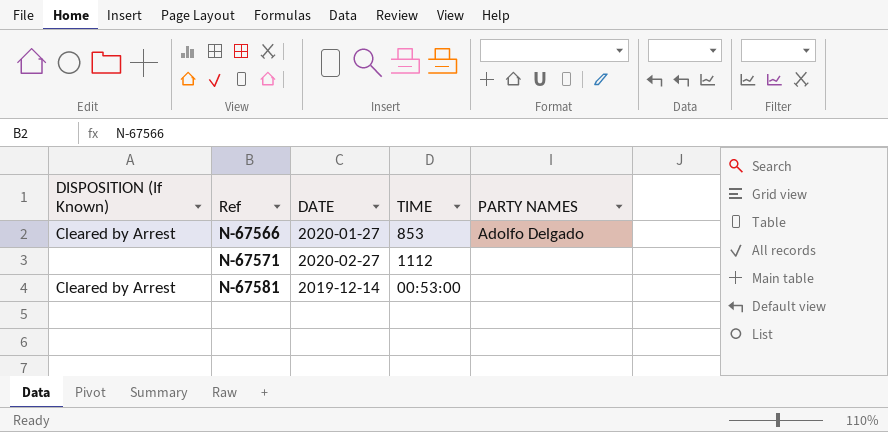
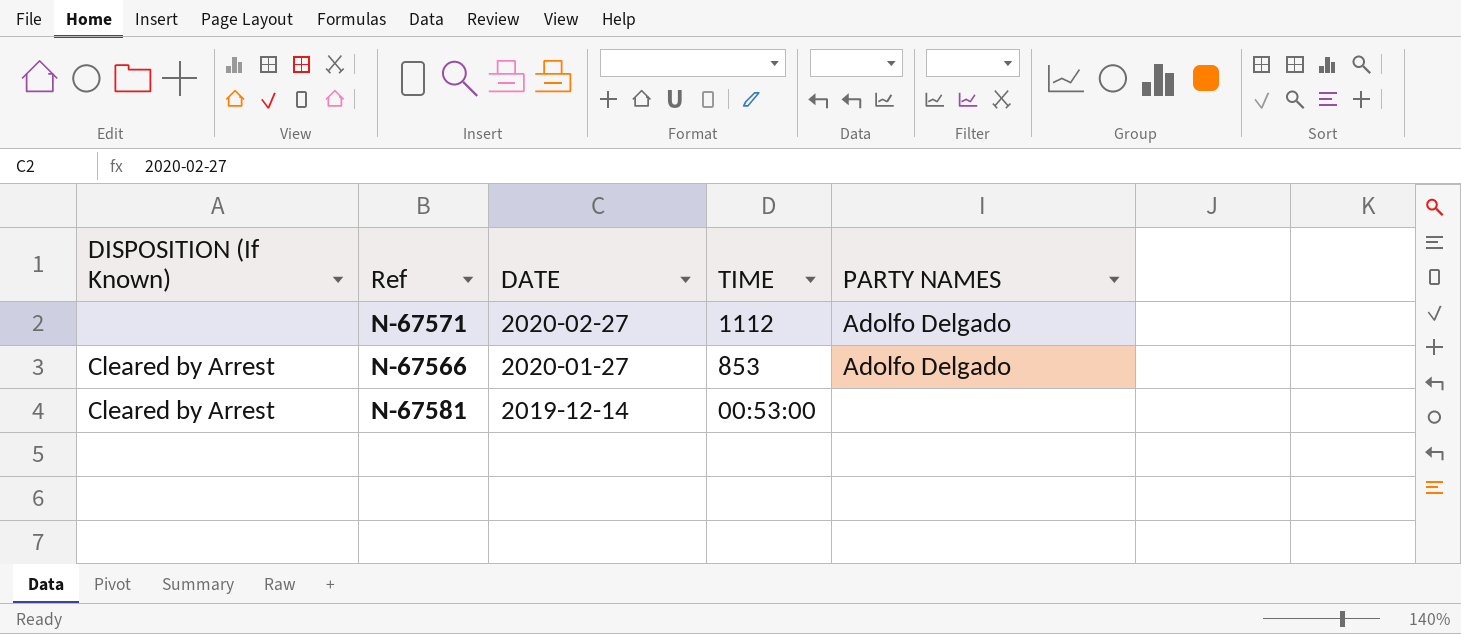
row order: Ref ascending -> DATE descending
N-67571 | PARTY NAMES: none -> Adolfo Delgado

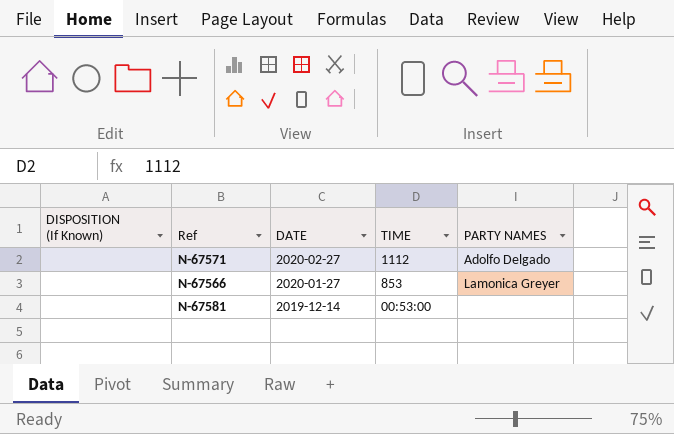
N-67566 | DISPOSITION (If Known): Cleared by Arrest -> none
N-67566 | PARTY NAMES: Adolfo Delgado -> Lamonica Greyer
N-67581 | DISPOSITION (If Known): Cleared by Arrest -> none

